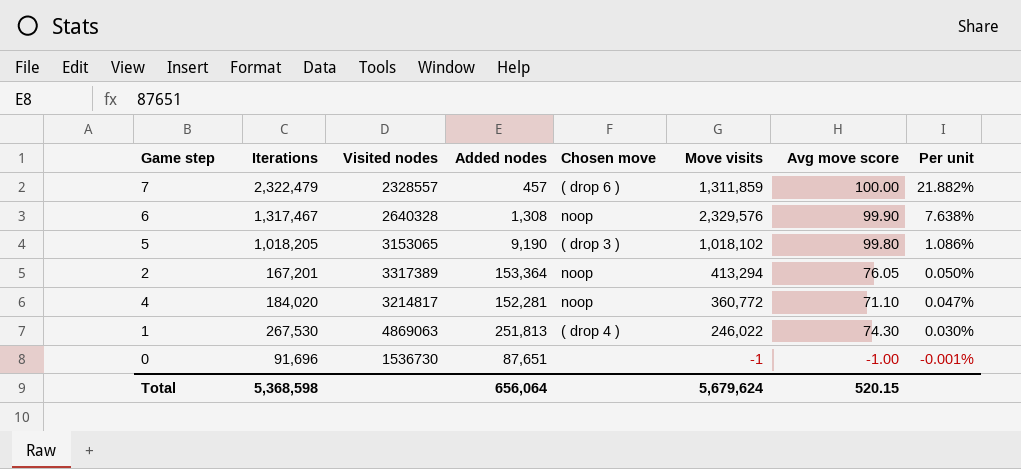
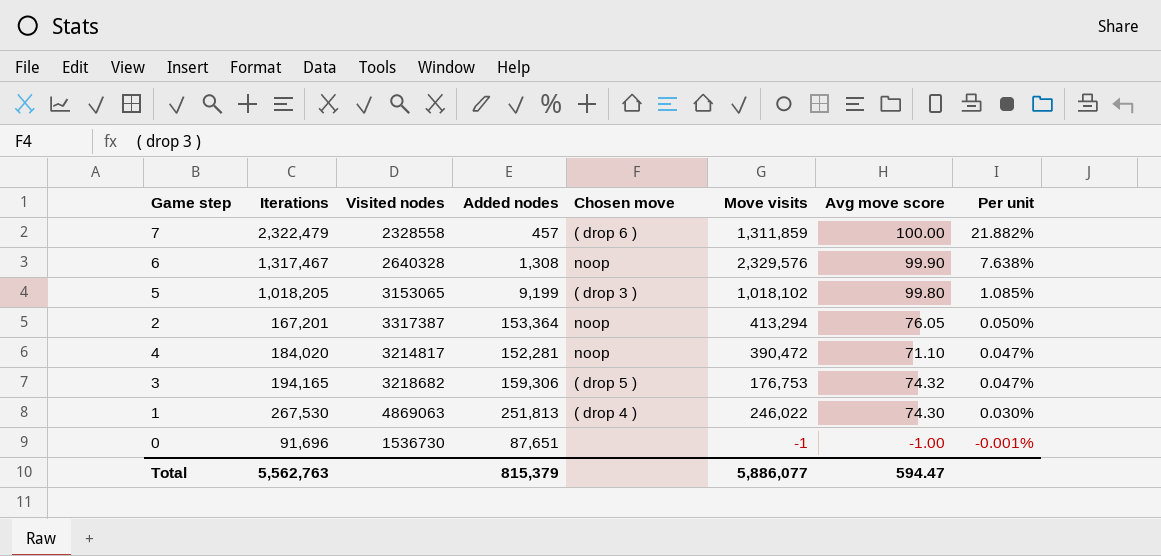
7 | Visited nodes: 2328557 -> 2328558
5 | Added nodes: 9,190 -> 9,199
5 | Per unit: 1.086% -> 1.085%
2 | Visited nodes: 3317389 -> 3317387
4 | Move visits: 360,772 -> 390,472
row 3: none -> 194,165 | 3218682 | 159,306 | ( drop 5 ) | 176,753 | 74.32 | 0.047%
Total | Iterations: 5,368,598 -> 5,562,763
Total | Added nodes: 656,064 -> 815,379
Total | Move visits: 5,679,624 -> 5,886,077
Total | Avg move score: 520.15 -> 594.47

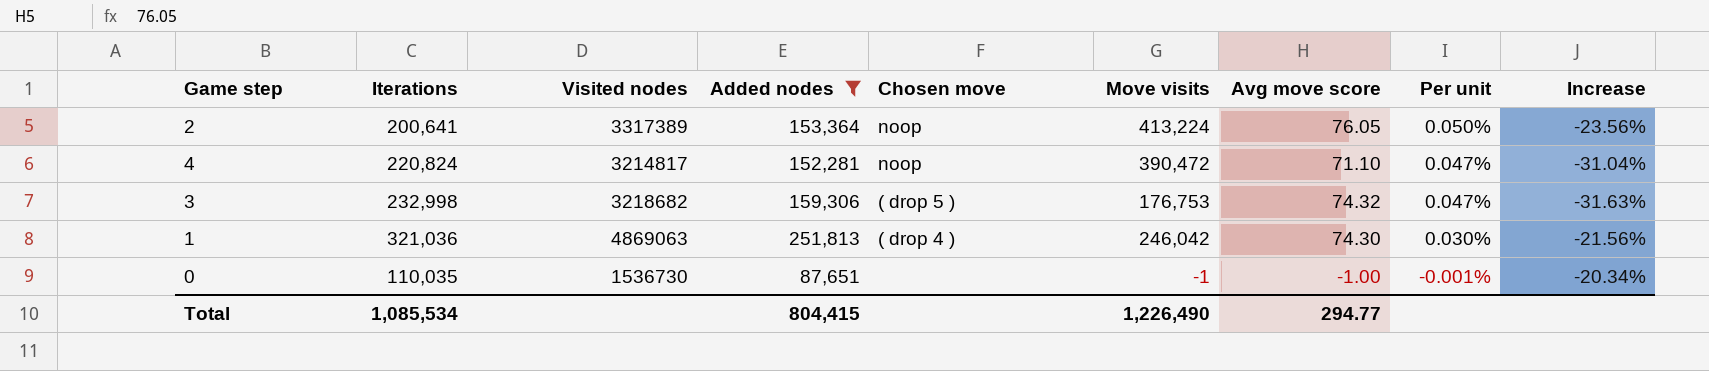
filter: none -> Added nodes >= 87,651
column Increase | formula: none -> ([Added nodes] - [Iterations]) / [Iterations]
2 | Iterations: 167,201 -> 200,641
2 | Visited nodes: 3317387 -> 3317389
2 | Move visits: 413,294 -> 413,224
4 | Iterations: 184,020 -> 220,824
3 | Iterations: 194,165 -> 232,998
1 | Iterations: 267,530 -> 321,036
1 | Move visits: 246,022 -> 246,042
0 | Iterations: 91,696 -> 110,035
Total | Iterations: 5,562,763 -> 1,085,534
Total | Added nodes: 815,379 -> 804,415
Total | Move visits: 5,886,077 -> 1,226,490
Total | Avg move score: 594.47 -> 294.77

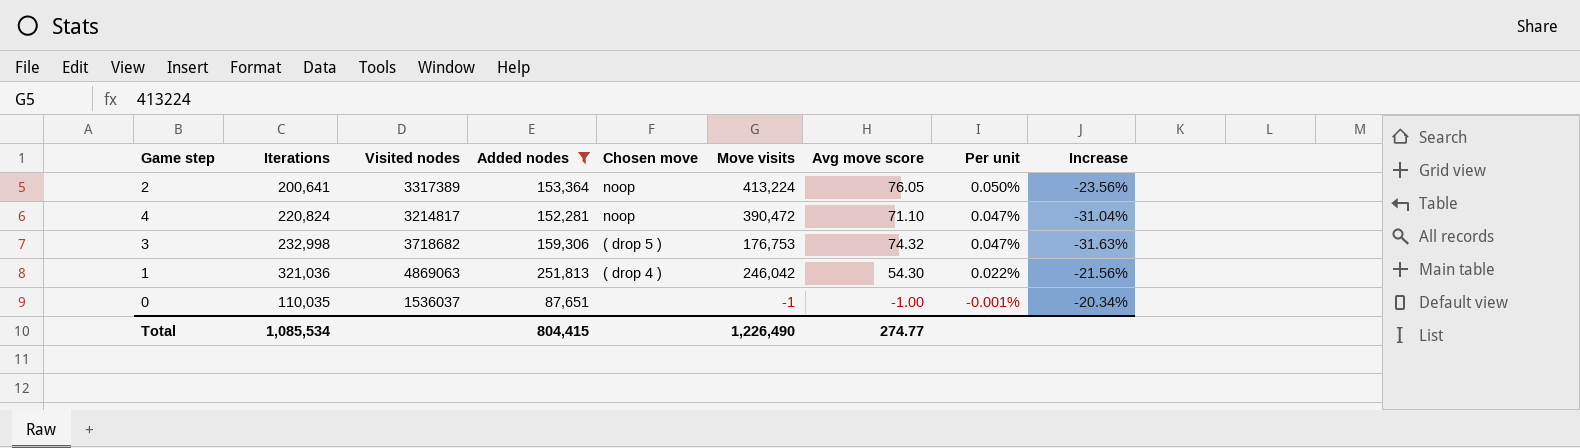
3 | Visited nodes: 3218682 -> 3718682
1 | Avg move score: 74.30 -> 54.30
1 | Per unit: 0.030% -> 0.022%
0 | Visited nodes: 1536730 -> 1536037
Total | Avg move score: 294.77 -> 274.77

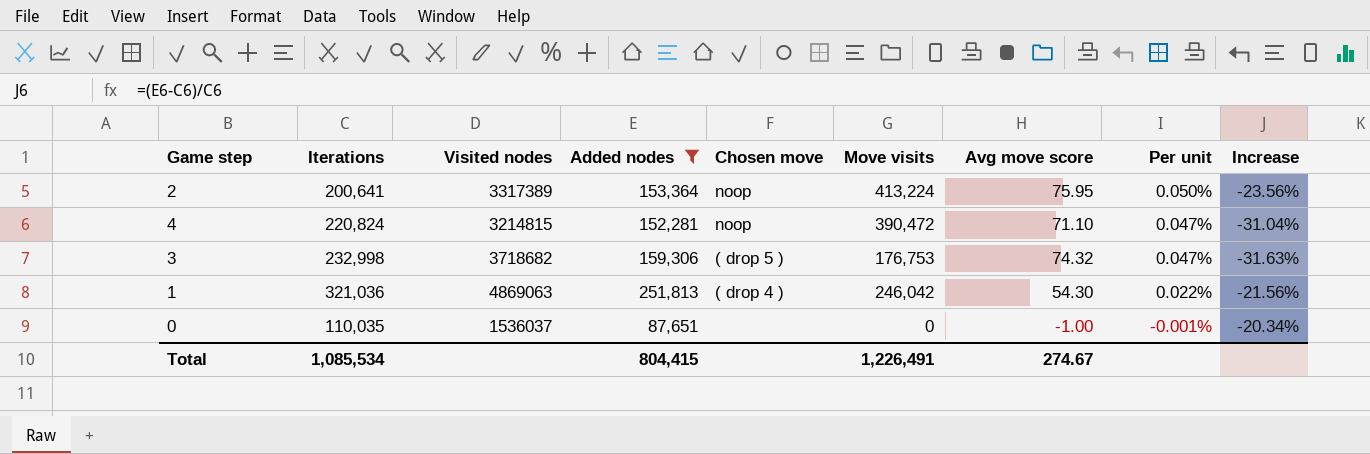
2 | Avg move score: 76.05 -> 75.95
4 | Visited nodes: 3214817 -> 3214815
0 | Move visits: -1 -> 0
Total | Move visits: 1,226,490 -> 1,226,491
Total | Avg move score: 274.77 -> 274.67

